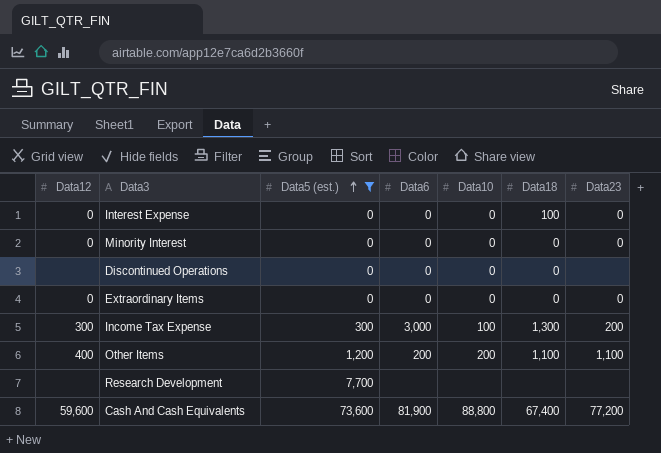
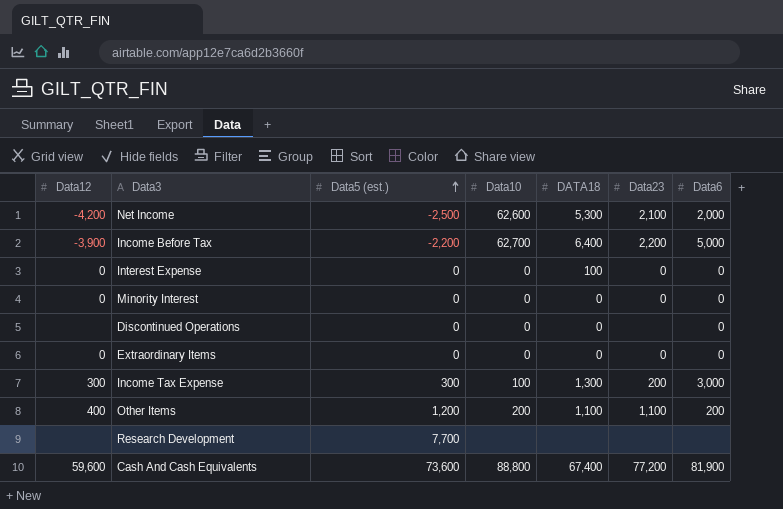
filter: Data5 (est.) >= 0 -> none
column name: Data18 -> DATA18
column Data6 | position: 4 -> 7

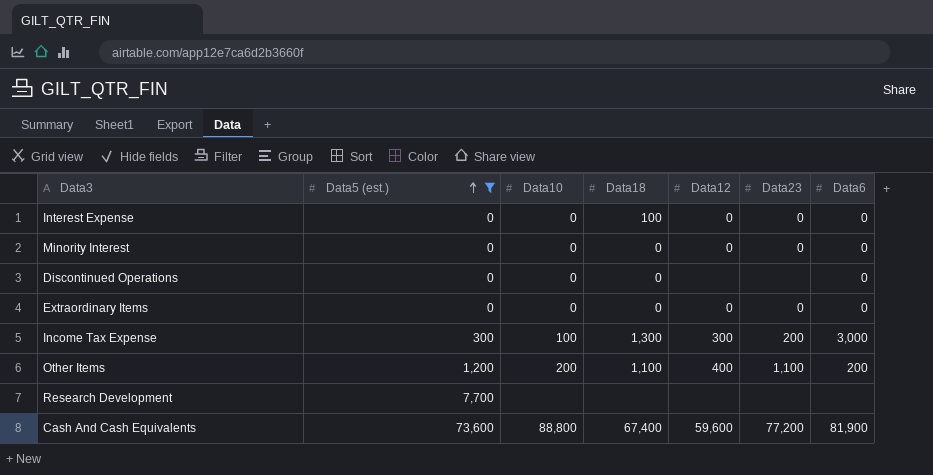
filter: none -> Data5 (est.) >= 0
column name: DATA18 -> Data18
column Data12 | position: 1 -> 5

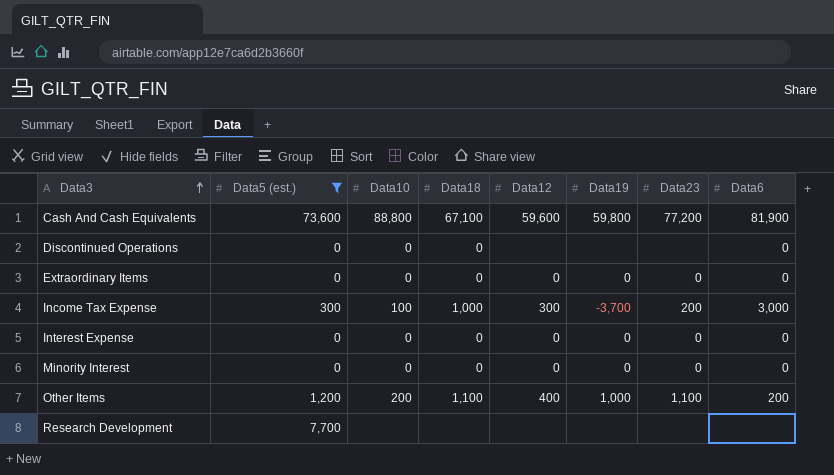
row order: Data5 (est.) ascending -> Data3 ascending
column Data19 | position: none -> 6
Cash And Cash Equivalents | Data18: 67,400 -> 67,100
Income Tax Expense | Data18: 1,300 -> 1,000
Interest Expense | Data18: 100 -> 0

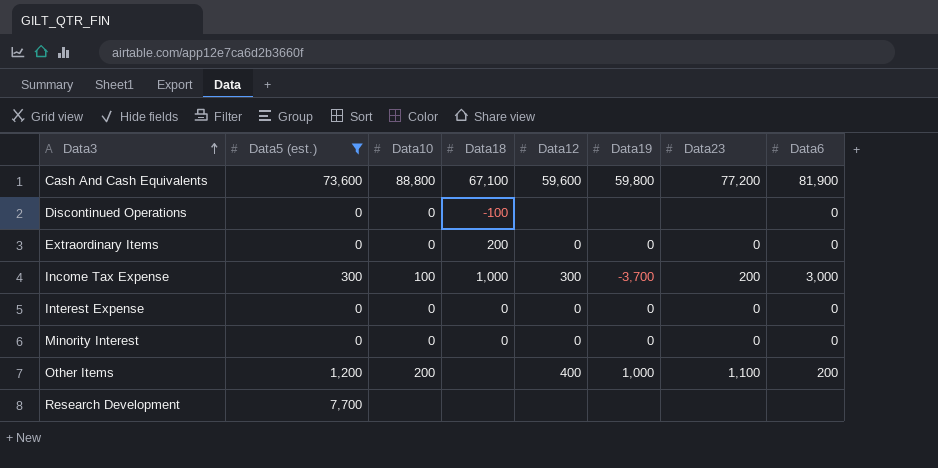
Discontinued Operations | Data18: 0 -> -100
Extraordinary Items | Data18: 0 -> 200
Other Items | Data18: 1,100 -> none

